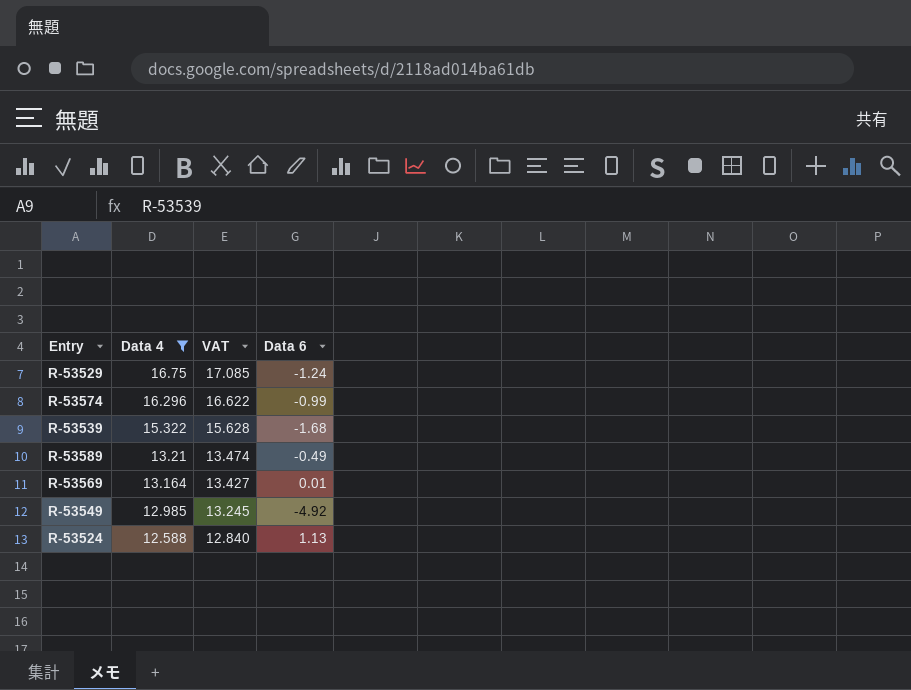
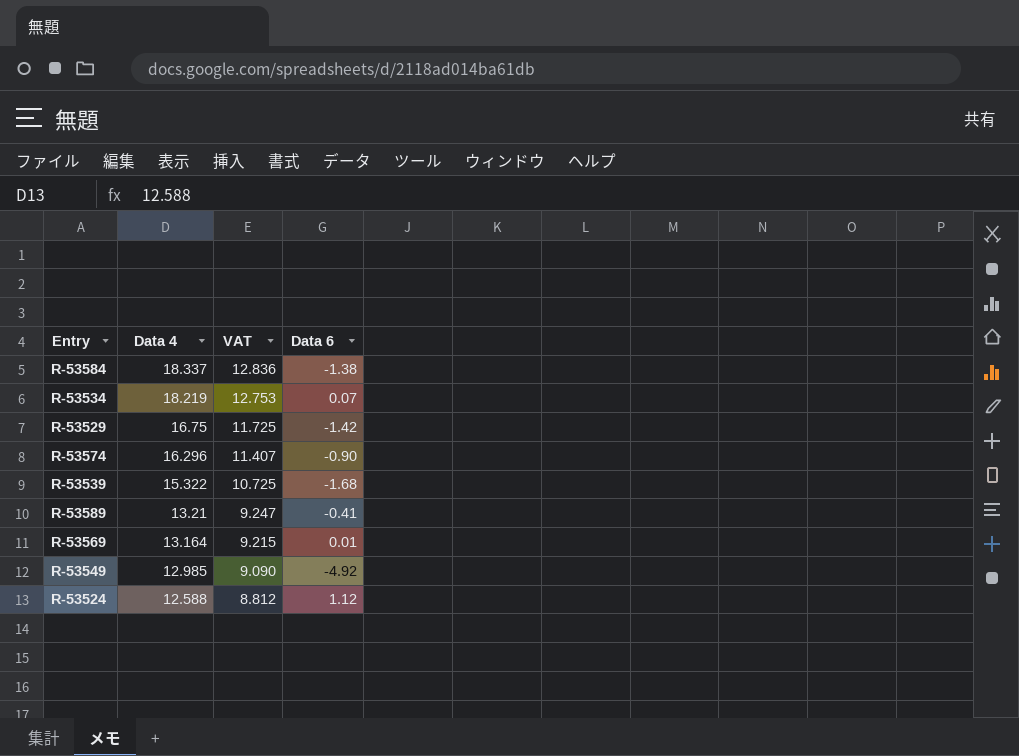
filter: Data 4 <= 16.75 -> none
column VAT | formula: [Data 4] * 1.02 -> [Data 4] * 0.7
R-53529 | Data 6: -1.24 -> -1.42
R-53574 | Data 6: -0.99 -> -0.90
R-53589 | Data 6: -0.49 -> -0.41
R-53524 | Data 6: 1.13 -> 1.12

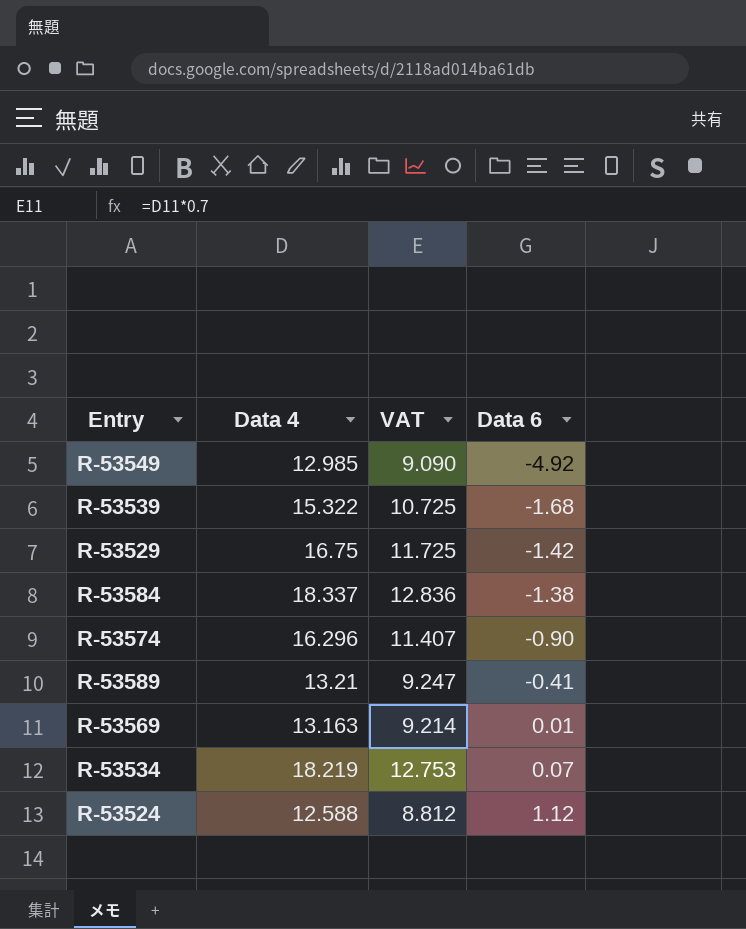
row order: Data 4 descending -> Data 6 ascending
R-53569 | Data 4: 13.164 -> 13.163
R-53569 | VAT: 9.215 -> 9.214

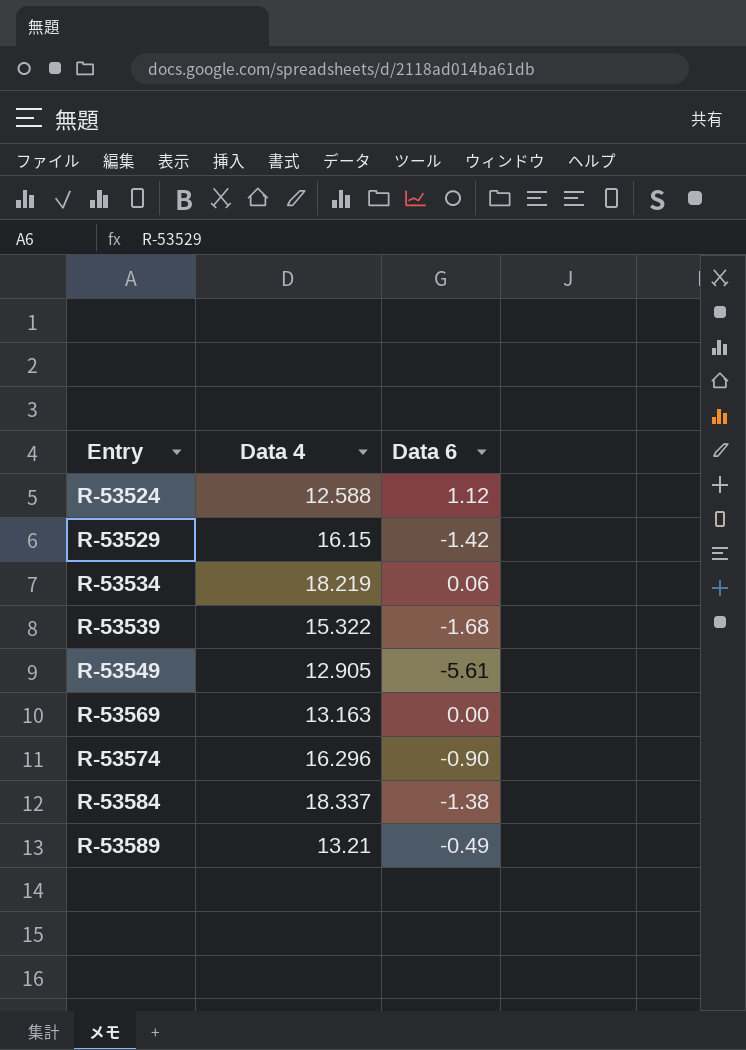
row order: Data 6 ascending -> Entry ascending
column VAT | formula: [Data 4] * 0.7 -> none
R-53529 | Data 4: 16.75 -> 16.15
R-53534 | Data 6: 0.07 -> 0.06
R-53549 | Data 4: 12.985 -> 12.905
R-53549 | Data 6: -4.92 -> -5.61
R-53569 | Data 6: 0.01 -> 0.00
R-53589 | Data 6: -0.41 -> -0.49

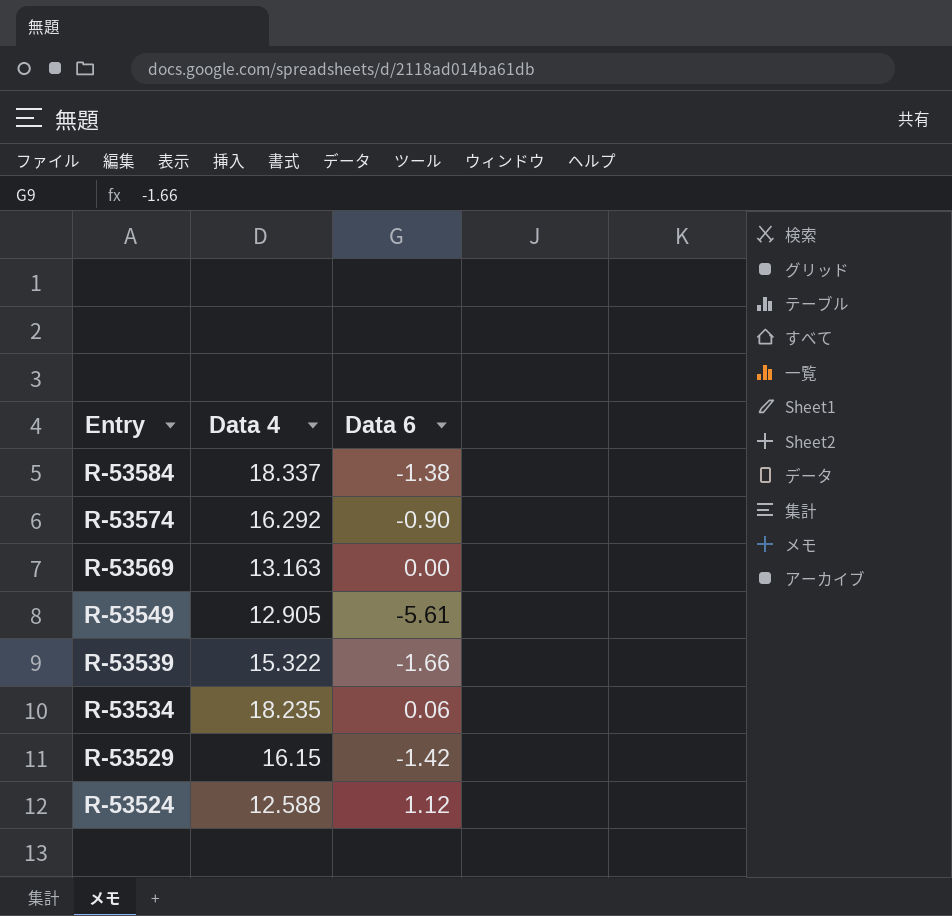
row order: Entry ascending -> Entry descending
row R-53589: 13.21 | -0.49 -> none
R-53574 | Data 4: 16.296 -> 16.292
R-53539 | Data 6: -1.68 -> -1.66
R-53534 | Data 4: 18.219 -> 18.235

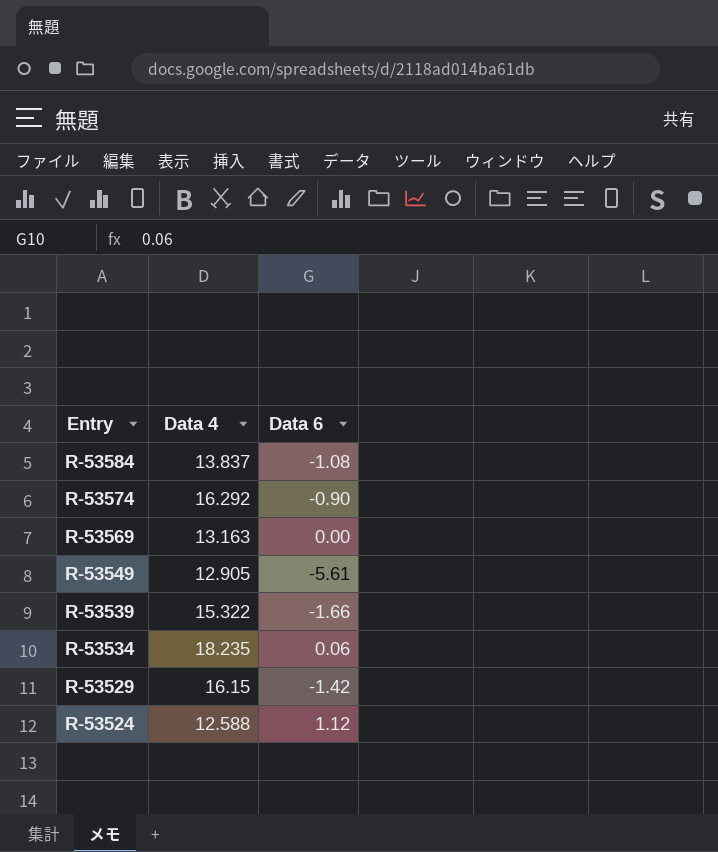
R-53584 | Data 4: 18.337 -> 13.837
R-53584 | Data 6: -1.38 -> -1.08

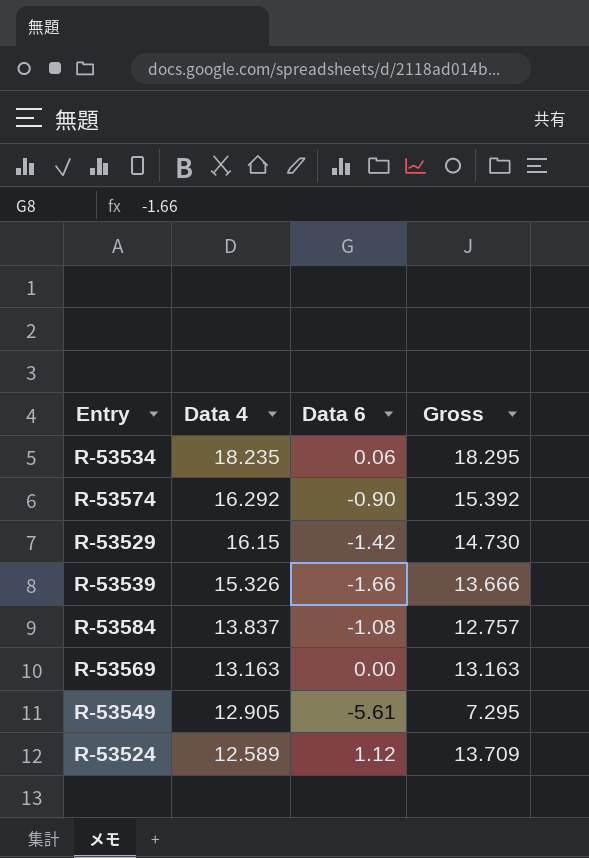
row order: Entry descending -> Data 4 descending
column Gross | formula: none -> [Data 4] + [Data 6]
R-53539 | Data 4: 15.322 -> 15.326
R-53524 | Data 4: 12.588 -> 12.589

